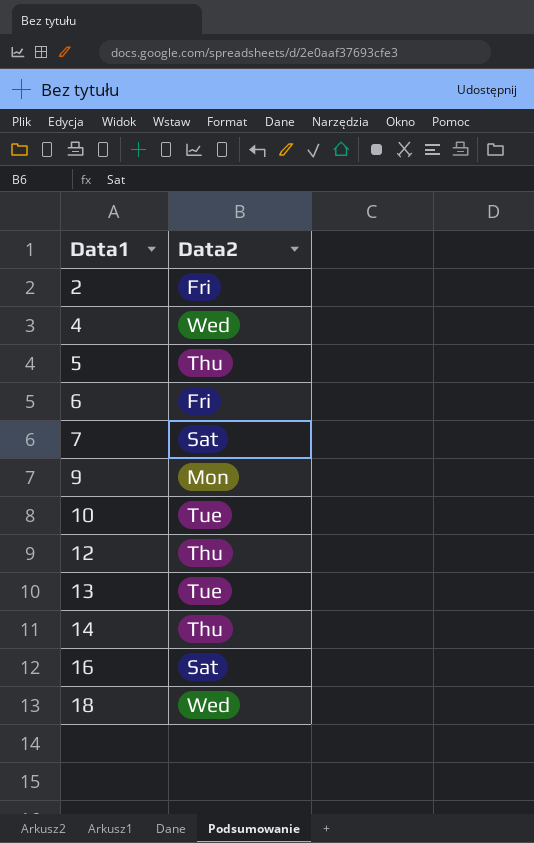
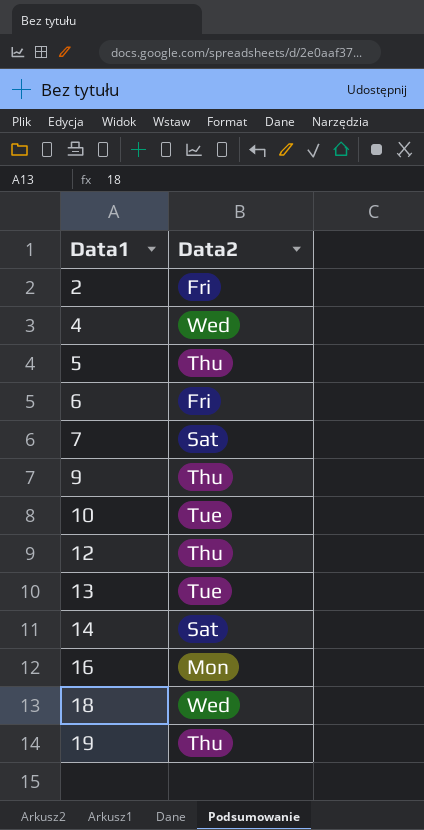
9 | Data2: Mon -> Thu
14 | Data2: Thu -> Sat
16 | Data2: Sat -> Mon
row 19: none -> Thu

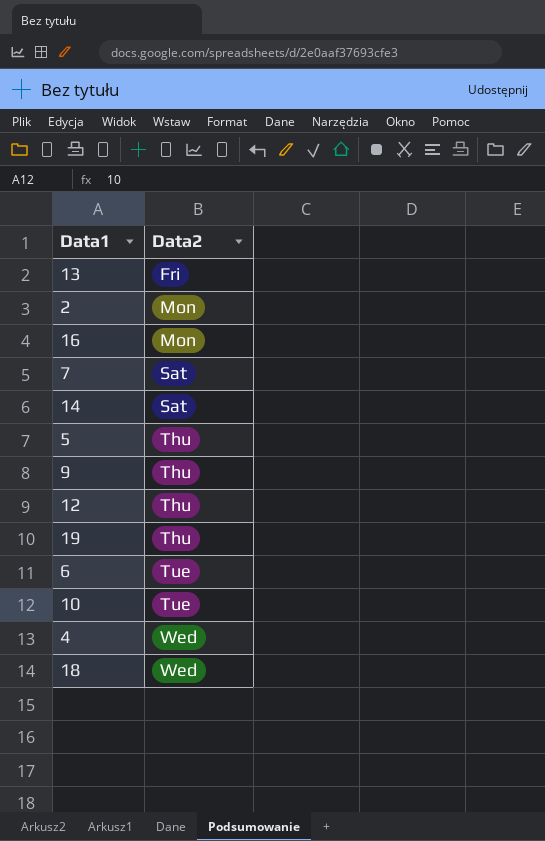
row order: Data1 ascending -> Data2 ascending
13 | Data2: Tue -> Fri
2 | Data2: Fri -> Mon
6 | Data2: Fri -> Tue

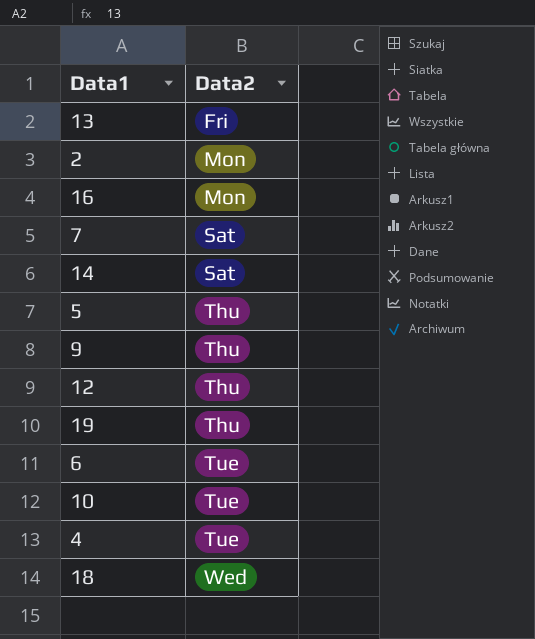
4 | Data2: Wed -> Tue

